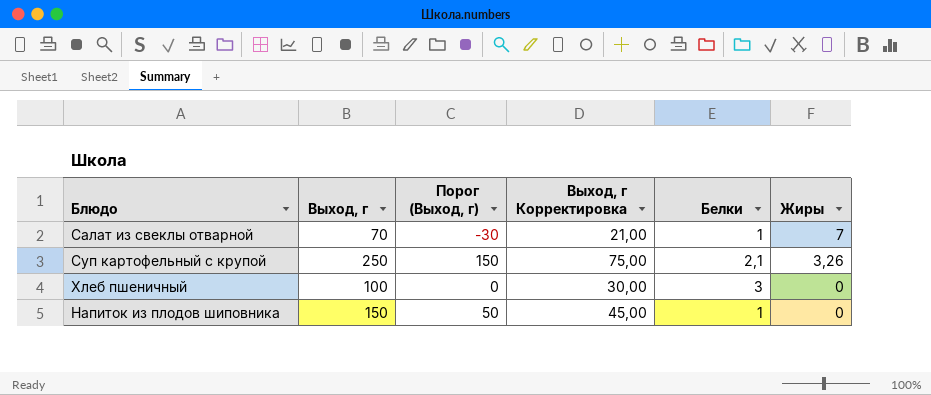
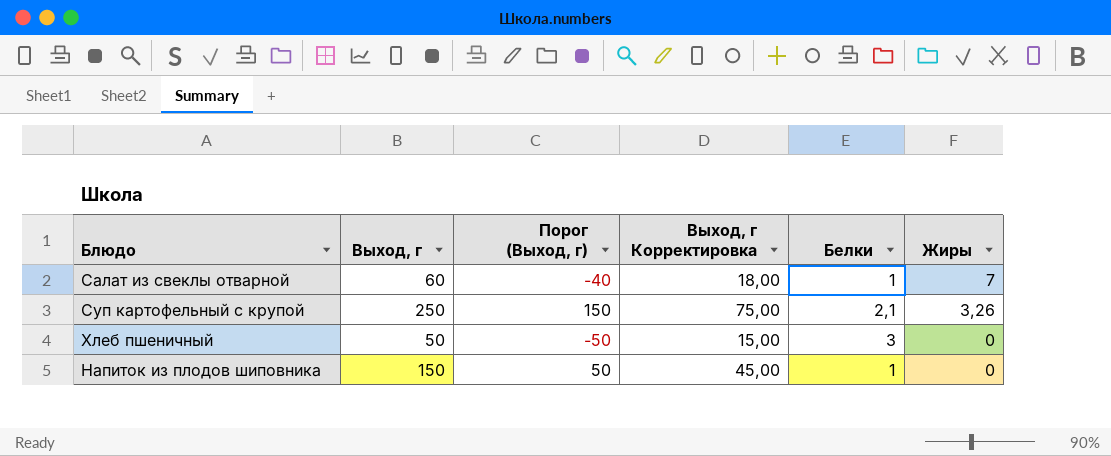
Салат из свеклы отварной | Выход, г: 70 -> 60
Салат из свеклы отварной | Порог (Выход, г): -30 -> -40
Салат из свеклы отварной | Выход, г Корректировка: 21,00 -> 18,00
Хлеб пшеничный | Выход, г: 100 -> 50
Хлеб пшеничный | Порог (Выход, г): 0 -> -50
Хлеб пшеничный | Выход, г Корректировка: 30,00 -> 15,00

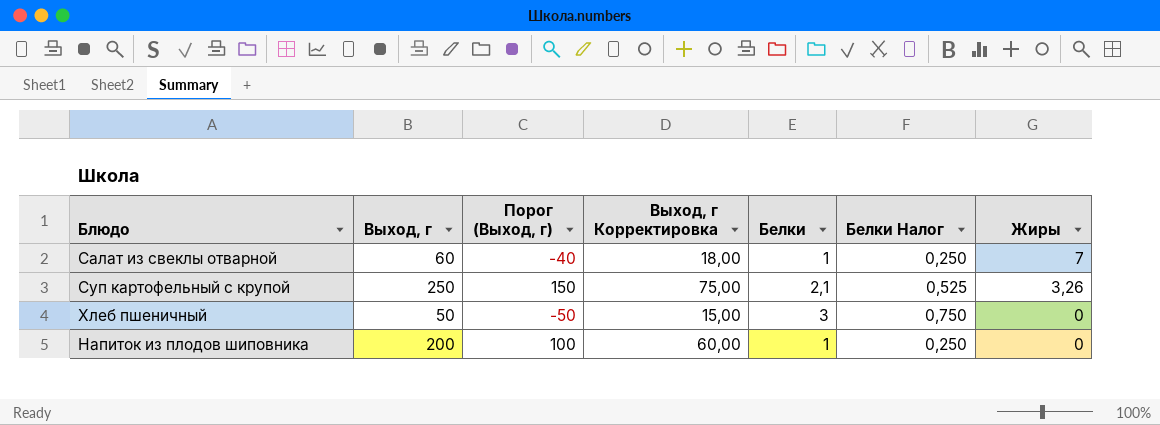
column Белки Налог | formula: none -> [Белки] * 0,25
Напиток из плодов шиповника | Выход, г: 150 -> 200
Напиток из плодов шиповника | Порог (Выход, г): 50 -> 100
Напиток из плодов шиповника | Выход, г Корректировка: 45,00 -> 60,00

